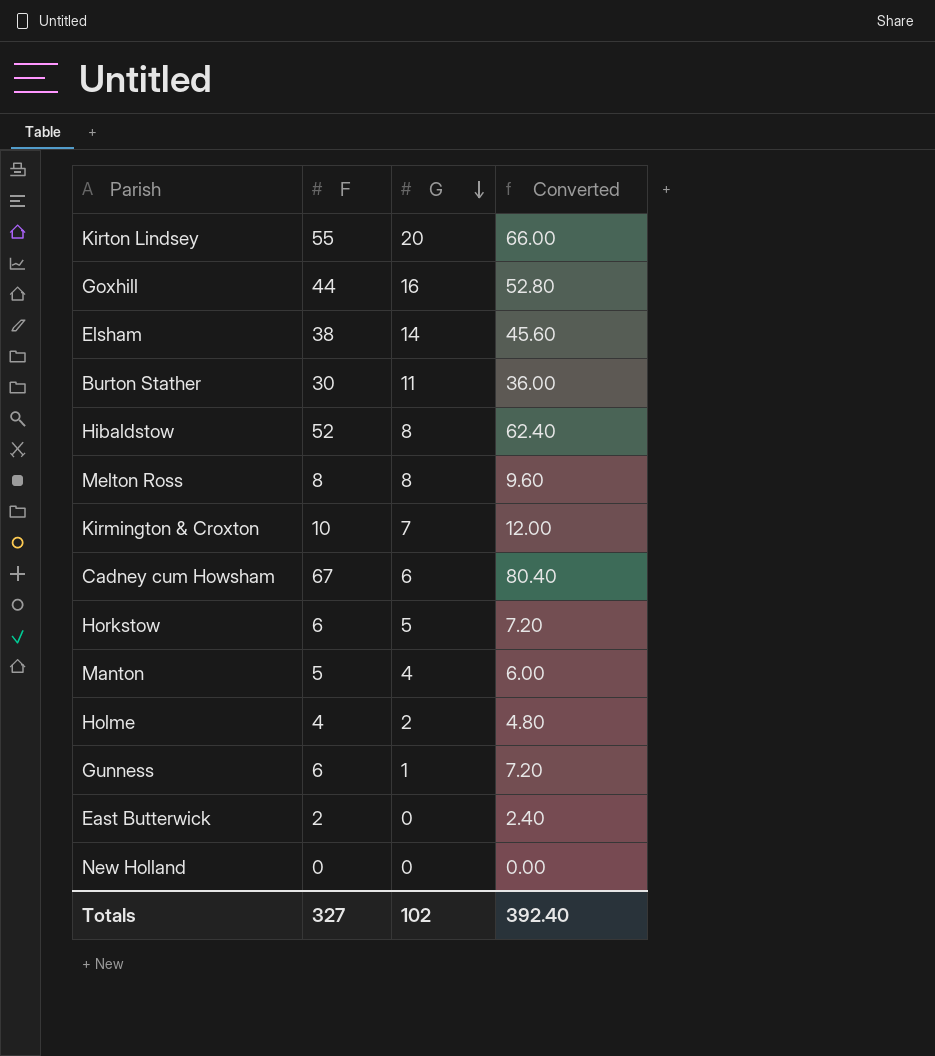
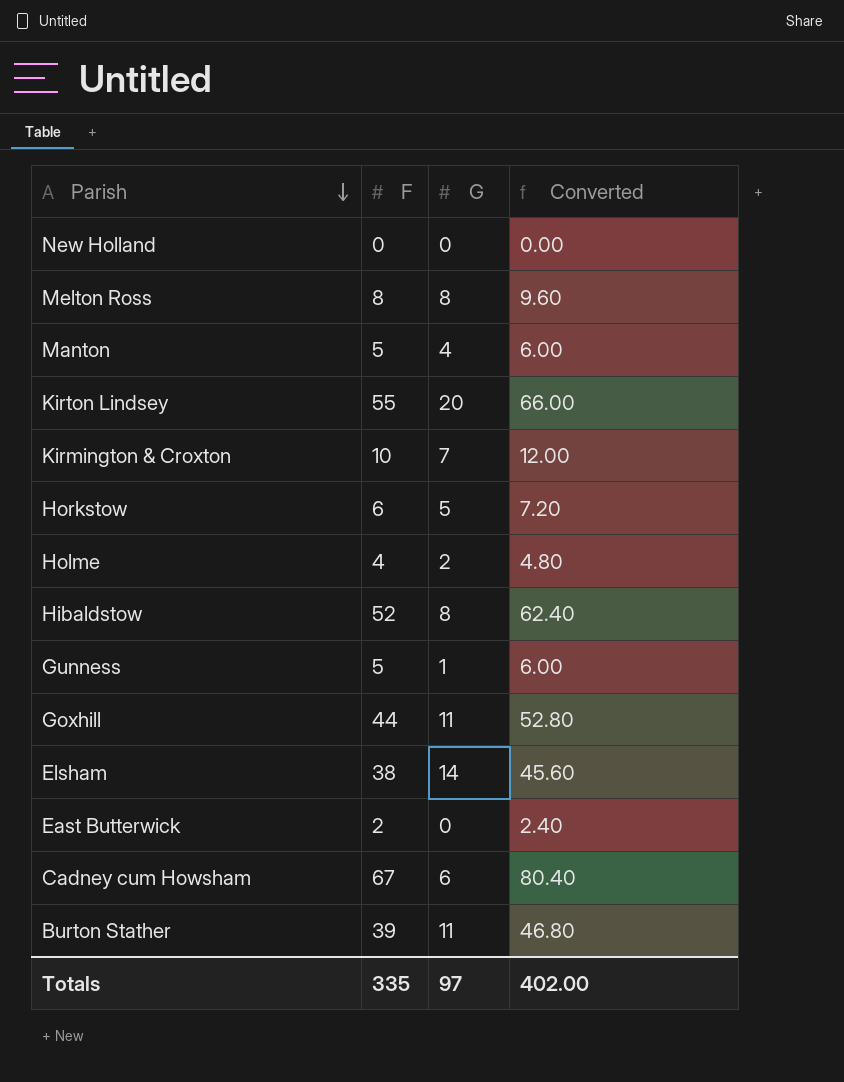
row order: G descending -> Parish descending
Gunness | F: 6 -> 5
Gunness | Converted: 7.20 -> 6.00
Goxhill | G: 16 -> 11
Burton Stather | F: 30 -> 39
Burton Stather | Converted: 36.00 -> 46.80
Totals | F: 327 -> 335
Totals | G: 102 -> 97
Totals | Converted: 392.40 -> 402.00

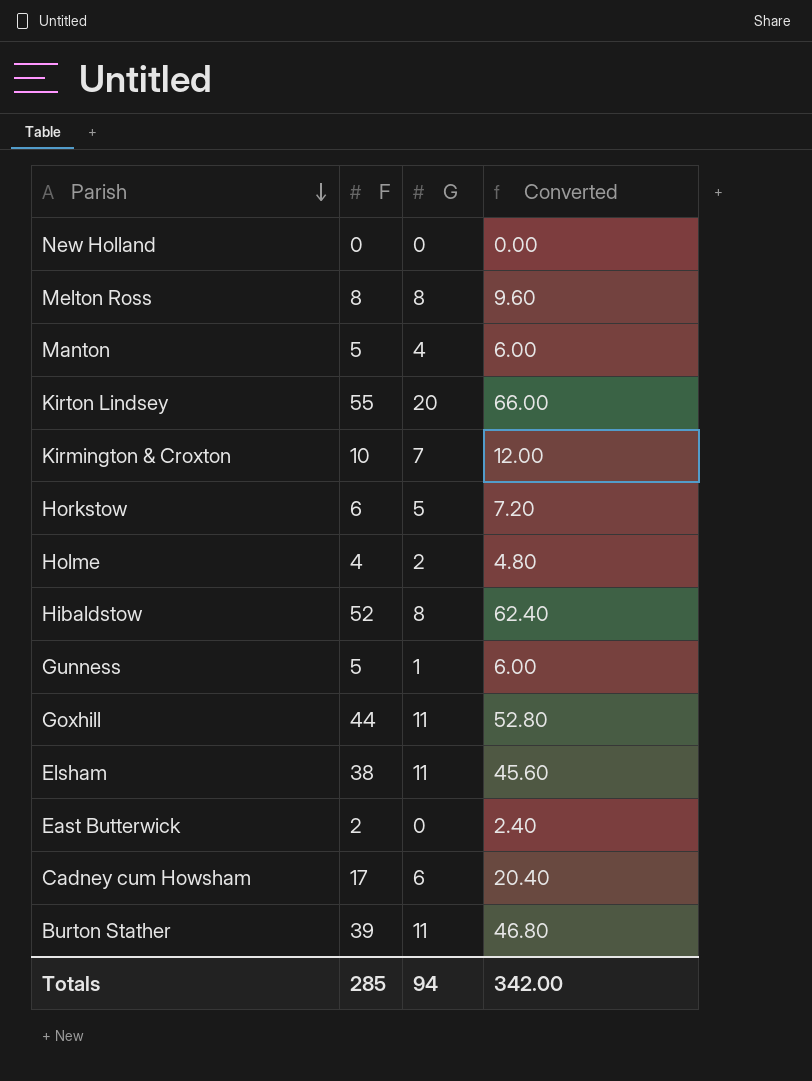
Elsham | G: 14 -> 11
Cadney cum Howsham | F: 67 -> 17
Cadney cum Howsham | Converted: 80.40 -> 20.40
Totals | F: 335 -> 285
Totals | G: 97 -> 94
Totals | Converted: 402.00 -> 342.00

